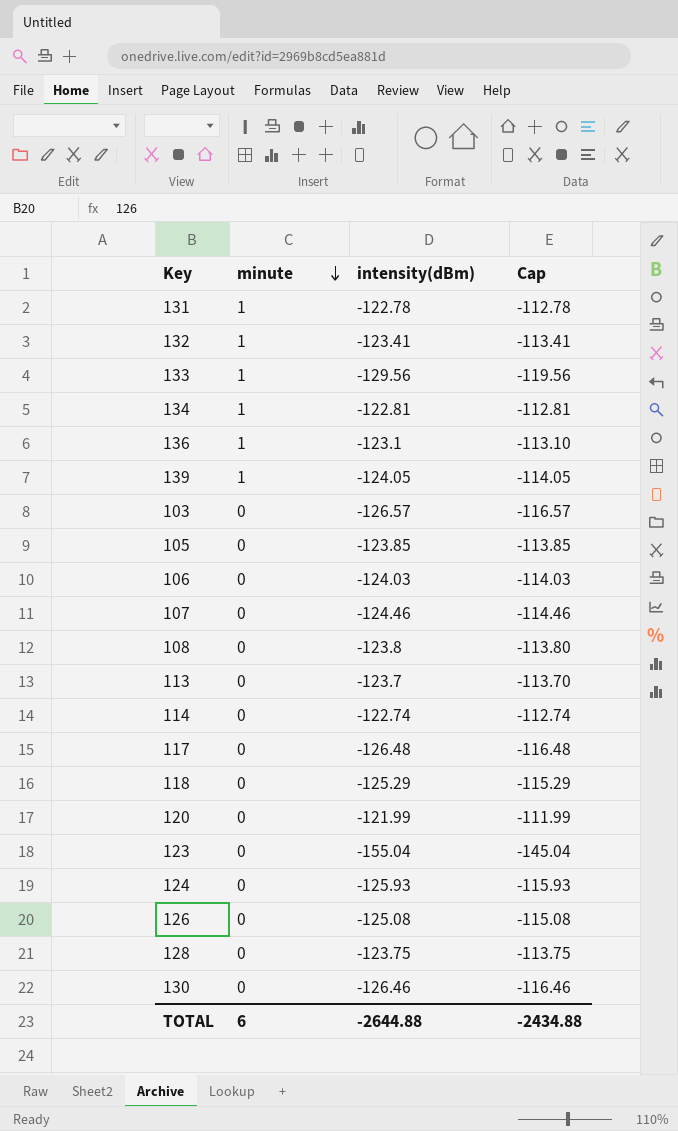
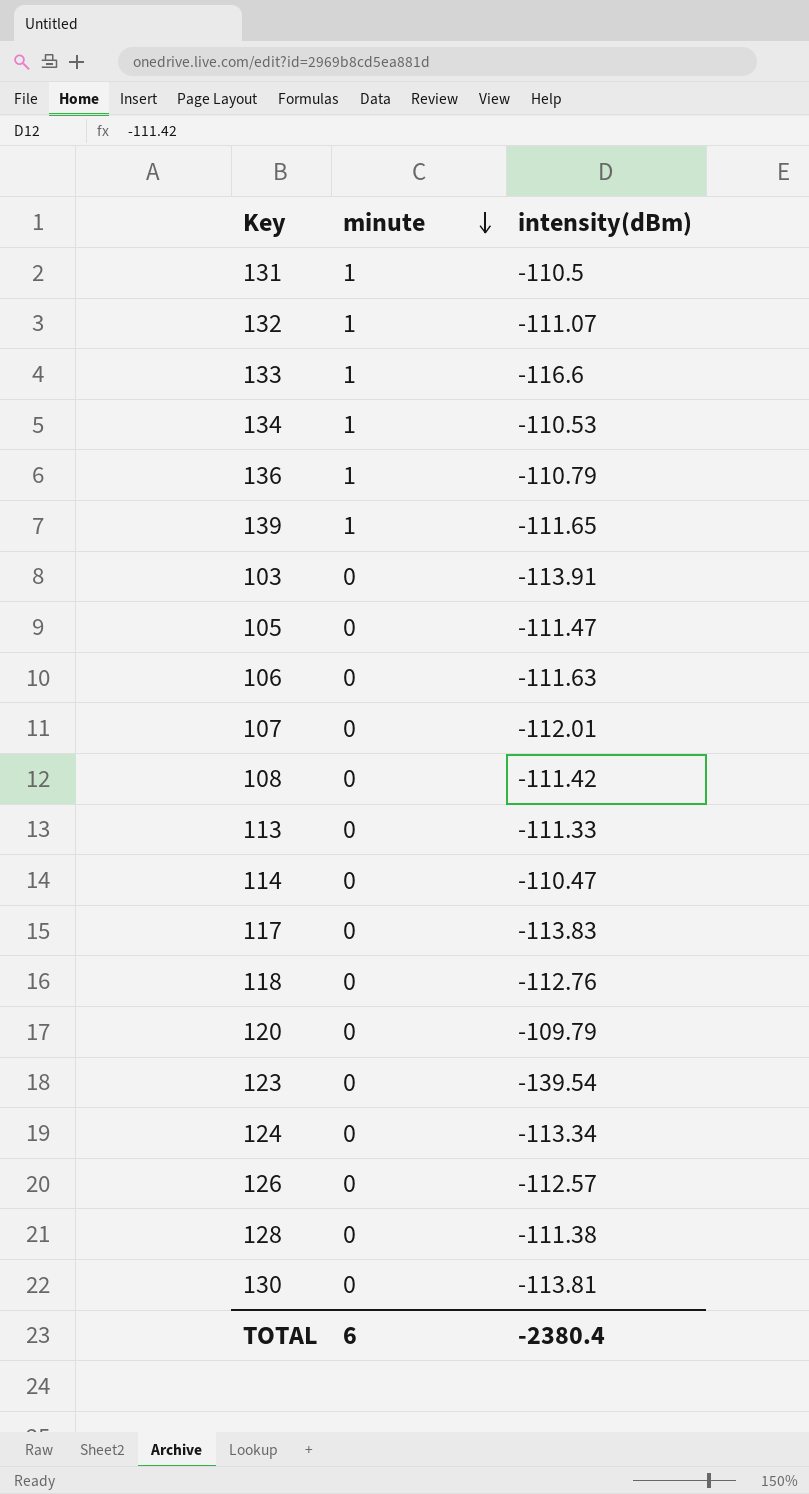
column Cap | formula: [intensity(dBm)] + 10 -> none
131 | intensity(dBm): -122.78 -> -110.5
132 | intensity(dBm): -123.41 -> -111.07
133 | intensity(dBm): -129.56 -> -116.6
134 | intensity(dBm): -122.81 -> -110.53
136 | intensity(dBm): -123.1 -> -110.79
139 | intensity(dBm): -124.05 -> -111.65
103 | intensity(dBm): -126.57 -> -113.91
105 | intensity(dBm): -123.85 -> -111.47
106 | intensity(dBm): -124.03 -> -111.63
107 | intensity(dBm): -124.46 -> -112.01
108 | intensity(dBm): -123.8 -> -111.42
113 | intensity(dBm): -123.7 -> -111.33
114 | intensity(dBm): -122.74 -> -110.47
117 | intensity(dBm): -126.48 -> -113.83
118 | intensity(dBm): -125.29 -> -112.76
120 | intensity(dBm): -121.99 -> -109.79
123 | intensity(dBm): -155.04 -> -139.54
124 | intensity(dBm): -125.93 -> -113.34
126 | intensity(dBm): -125.08 -> -112.57
128 | intensity(dBm): -123.75 -> -111.38
130 | intensity(dBm): -126.46 -> -113.81
TOTAL | intensity(dBm): -2644.88 -> -2380.4

